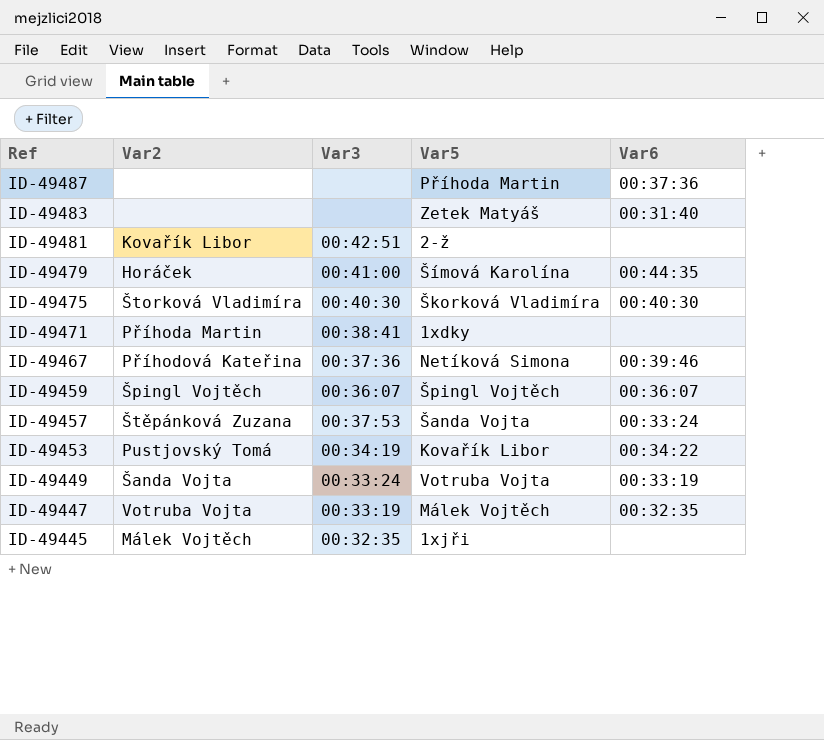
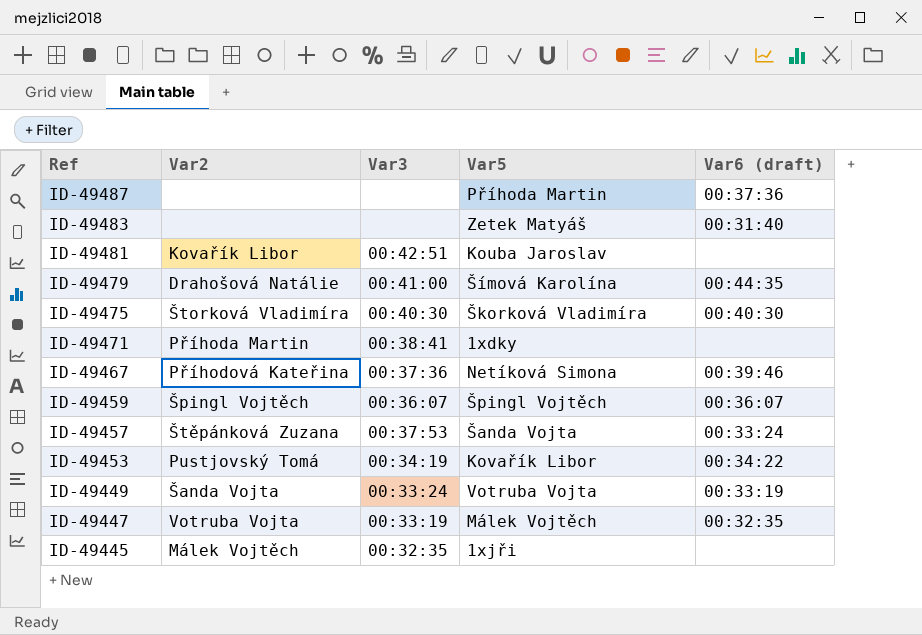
column name: Var6 -> Var6 (draft)
ID-49481 | Var5: 2-ž -> Kouba Jaroslav
ID-49479 | Var2: Horáček -> Drahošová Natálie

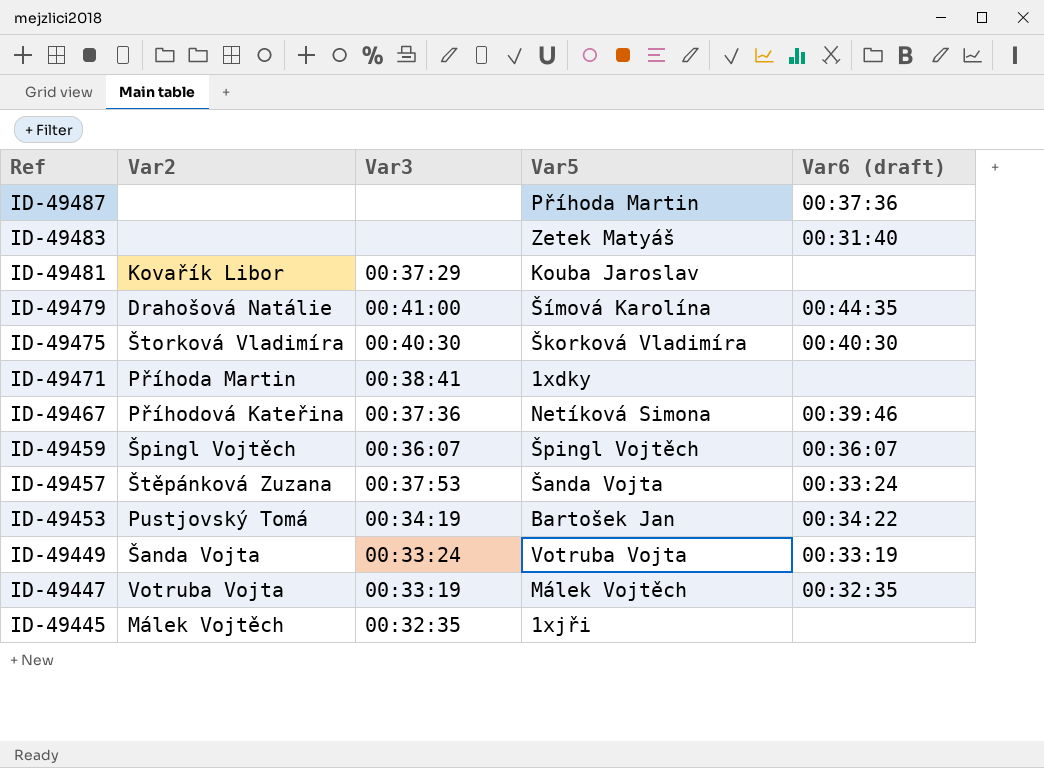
ID-49481 | Var3: 00:42:51 -> 00:37:29
ID-49453 | Var5: Kovařík Libor -> Bartošek Jan

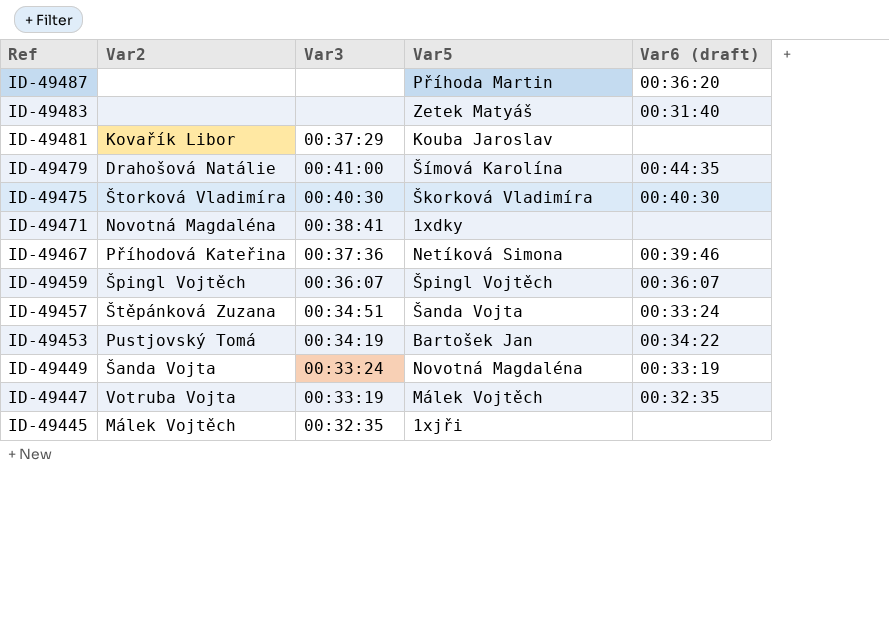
ID-49487 | Var6 (draft): 00:37:36 -> 00:36:20
ID-49471 | Var2: Příhoda Martin -> Novotná Magdaléna
ID-49457 | Var3: 00:37:53 -> 00:34:51
ID-49449 | Var5: Votruba Vojta -> Novotná Magdaléna

